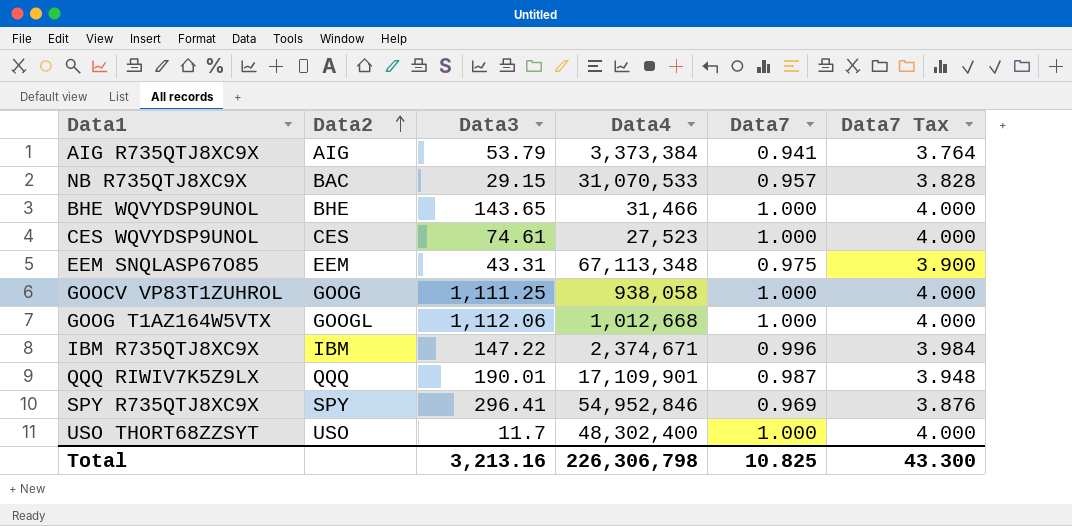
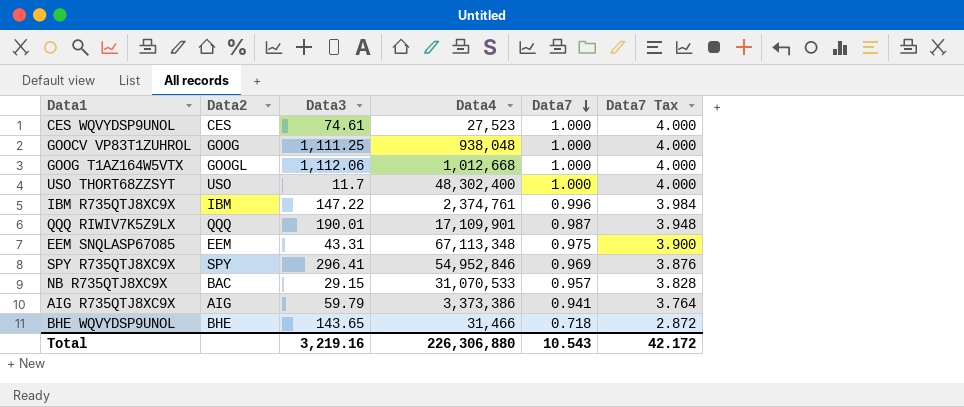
row order: Data2 ascending -> Data7 descending
GOOCV VP83T1ZUHROL | Data4: 938,058 -> 938,048
IBM R735QTJ8XC9X | Data4: 2,374,671 -> 2,374,761
AIG R735QTJ8XC9X | Data3: 53.79 -> 59.79
AIG R735QTJ8XC9X | Data4: 3,373,384 -> 3,373,386
BHE WQVYDSP9UNOL | Data7: 1.000 -> 0.718
BHE WQVYDSP9UNOL | Data7 Tax: 4.000 -> 2.872
Total | Data3: 3,213.16 -> 3,219.16
Total | Data4: 226,306,798 -> 226,306,880
Total | Data7: 10.825 -> 10.543
Total | Data7 Tax: 43.300 -> 42.172

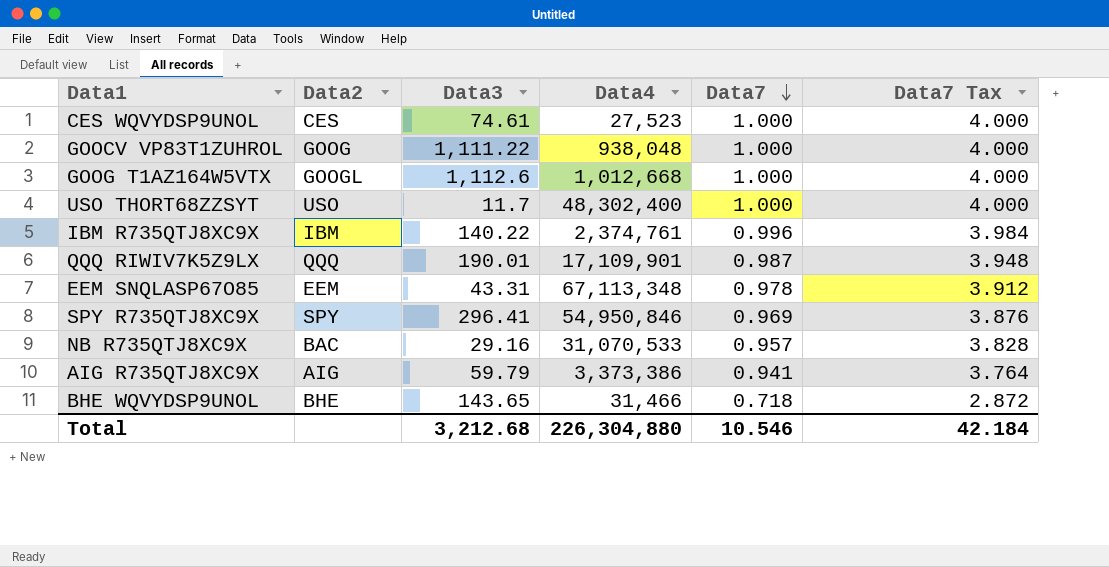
GOOCV VP83T1ZUHROL | Data3: 1,111.25 -> 1,111.22
GOOG T1AZ164W5VTX | Data3: 1,112.06 -> 1,112.6
IBM R735QTJ8XC9X | Data3: 147.22 -> 140.22
EEM SNQLASP67O85 | Data7: 0.975 -> 0.978
EEM SNQLASP67O85 | Data7 Tax: 3.900 -> 3.912
SPY R735QTJ8XC9X | Data4: 54,952,846 -> 54,950,846
NB R735QTJ8XC9X | Data3: 29.15 -> 29.16
Total | Data3: 3,219.16 -> 3,212.68
Total | Data4: 226,306,880 -> 226,304,880
Total | Data7: 10.543 -> 10.546
Total | Data7 Tax: 42.172 -> 42.184

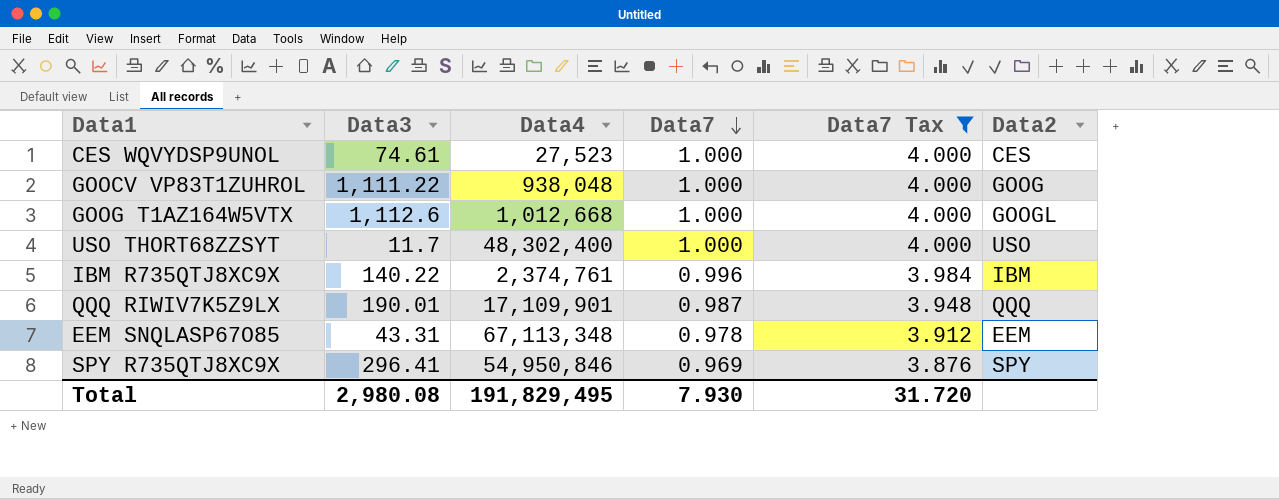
filter: none -> Data7 Tax >= 3.876
column Data2 | position: 2 -> 6
Total | Data3: 3,212.68 -> 2,980.08
Total | Data4: 226,304,880 -> 191,829,495
Total | Data7: 10.546 -> 7.930
Total | Data7 Tax: 42.184 -> 31.720

